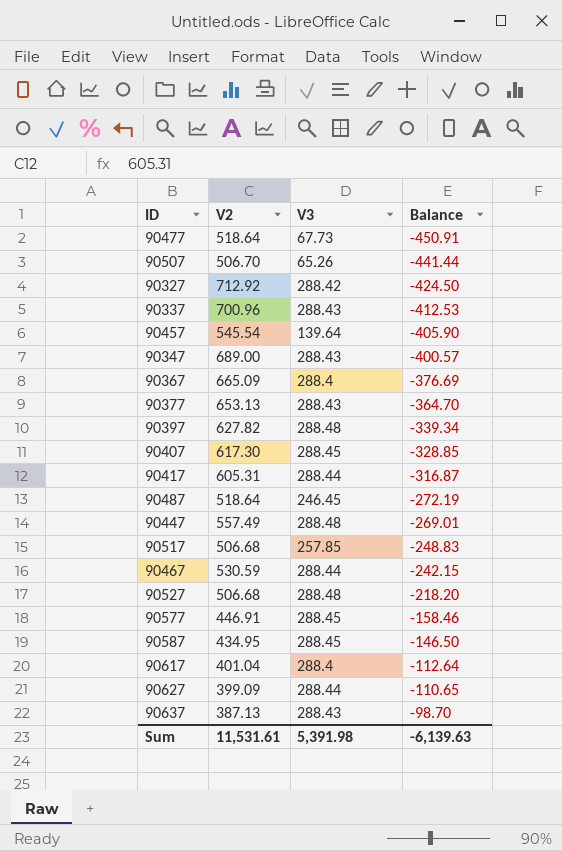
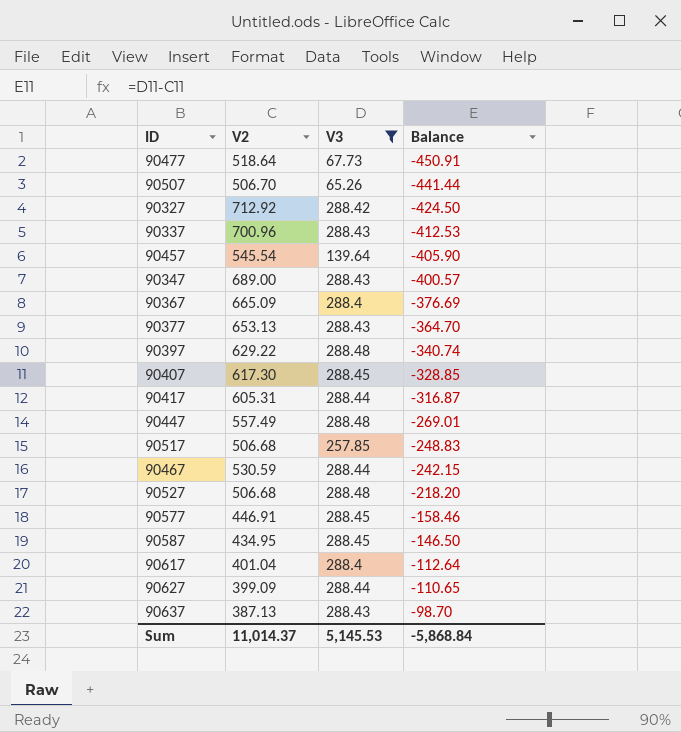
filter: none -> V3 != 246.45
90397 | V2: 627.82 -> 629.22
90397 | Balance: -339.34 -> -340.74
Sum | V2: 11,531.61 -> 11,014.37
Sum | V3: 5,391.98 -> 5,145.53
Sum | Balance: -6,139.63 -> -5,868.84

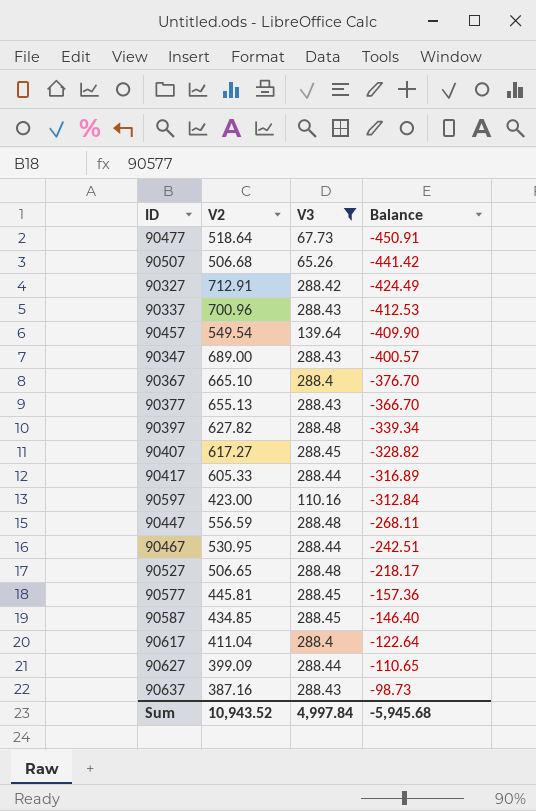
row 90517: 506.68 | 257.85 | -248.83 -> none
90507 | V2: 506.70 -> 506.68
90507 | Balance: -441.44 -> -441.42
90327 | V2: 712.92 -> 712.91
90327 | Balance: -424.50 -> -424.49
90457 | V2: 545.54 -> 549.54
90457 | Balance: -405.90 -> -409.90
90367 | V2: 665.09 -> 665.10
90367 | Balance: -376.69 -> -376.70
90377 | V2: 653.13 -> 655.13
90377 | Balance: -364.70 -> -366.70
90397 | V2: 629.22 -> 627.82
90397 | Balance: -340.74 -> -339.34
90407 | V2: 617.30 -> 617.27
90407 | Balance: -328.85 -> -328.82
90417 | V2: 605.31 -> 605.33
90417 | Balance: -316.87 -> -316.89
row 90597: none -> 423.00 | 110.16 | -312.84
90447 | V2: 557.49 -> 556.59
90447 | Balance: -269.01 -> -268.11
90467 | V2: 530.59 -> 530.95
90467 | Balance: -242.15 -> -242.51
90527 | V2: 506.68 -> 506.65
90527 | Balance: -218.20 -> -218.17
90577 | V2: 446.91 -> 445.81
90577 | Balance: -158.46 -> -157.36
90587 | V2: 434.95 -> 434.85
90587 | Balance: -146.50 -> -146.40
90617 | V2: 401.04 -> 411.04
90617 | Balance: -112.64 -> -122.64
90637 | V2: 387.13 -> 387.16
90637 | Balance: -98.70 -> -98.73
Sum | V2: 11,014.37 -> 10,943.52
Sum | V3: 5,145.53 -> 4,997.84
Sum | Balance: -5,868.84 -> -5,945.68

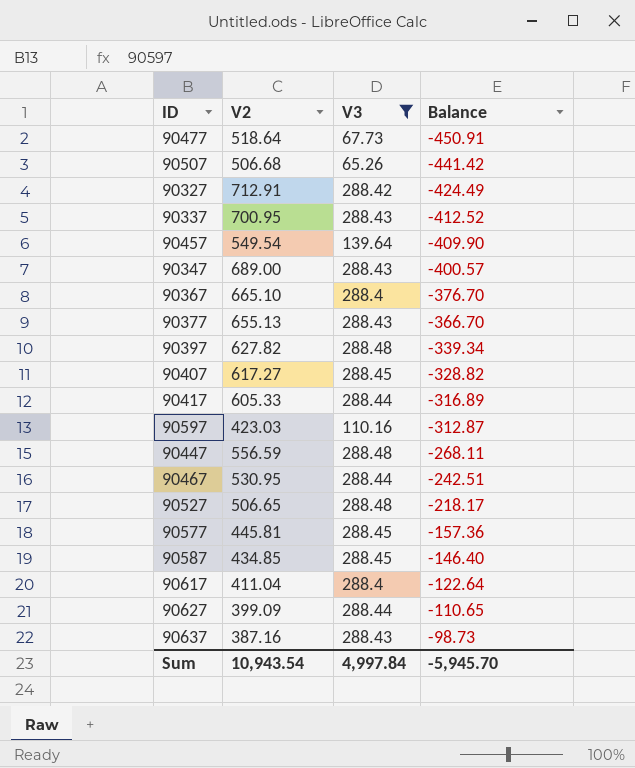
90337 | V2: 700.96 -> 700.95
90337 | Balance: -412.53 -> -412.52
90597 | V2: 423.00 -> 423.03
90597 | Balance: -312.84 -> -312.87
Sum | V2: 10,943.52 -> 10,943.54
Sum | Balance: -5,945.68 -> -5,945.70

